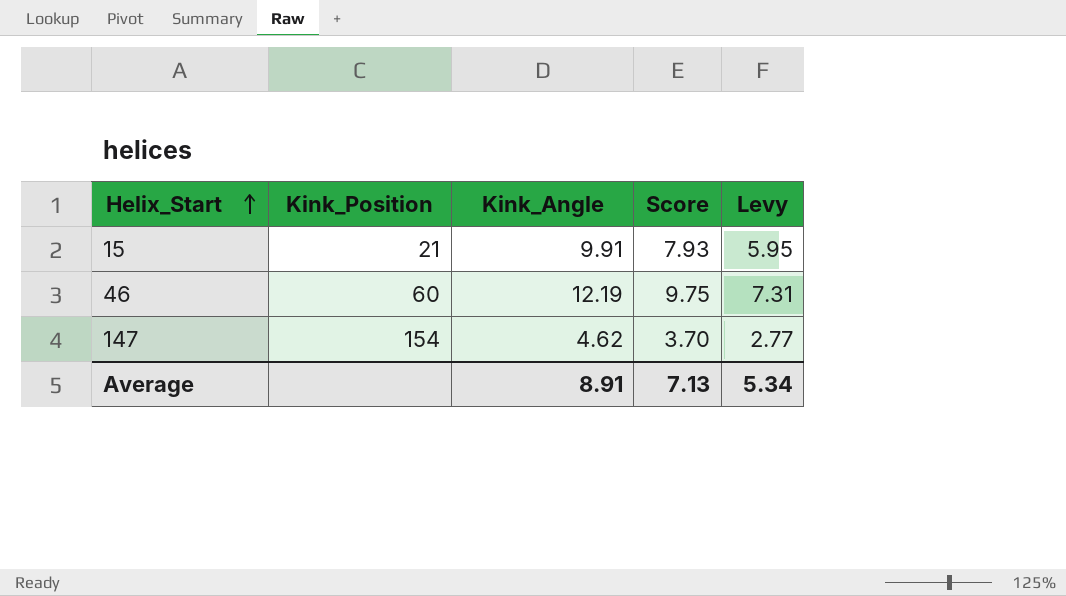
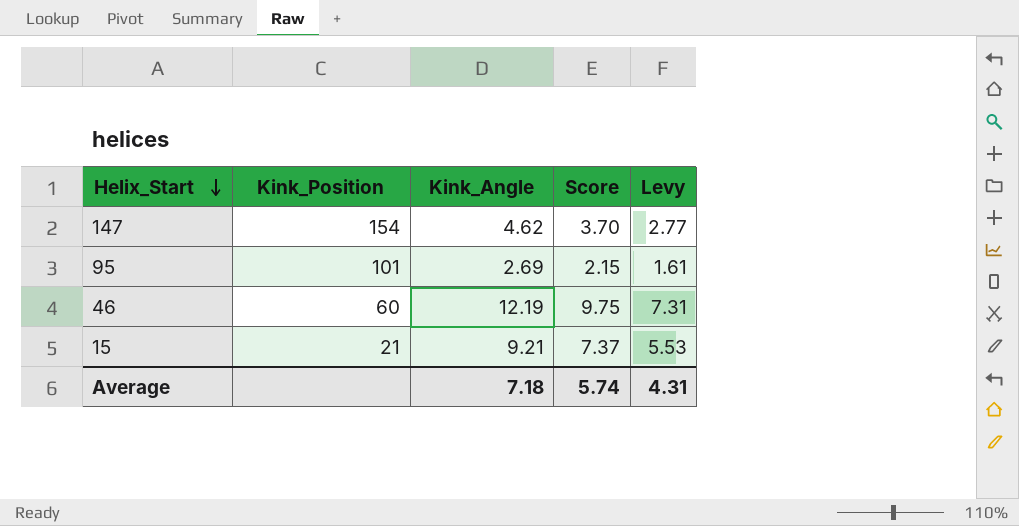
row order: Helix_Start ascending -> Helix_Start descending
row 95: none -> 101 | 2.69 | 2.15 | 1.61
15 | Kink_Angle: 9.91 -> 9.21
15 | Score: 7.93 -> 7.37
15 | Levy: 5.95 -> 5.53
Average | Kink_Angle: 8.91 -> 7.18
Average | Score: 7.13 -> 5.74
Average | Levy: 5.34 -> 4.31

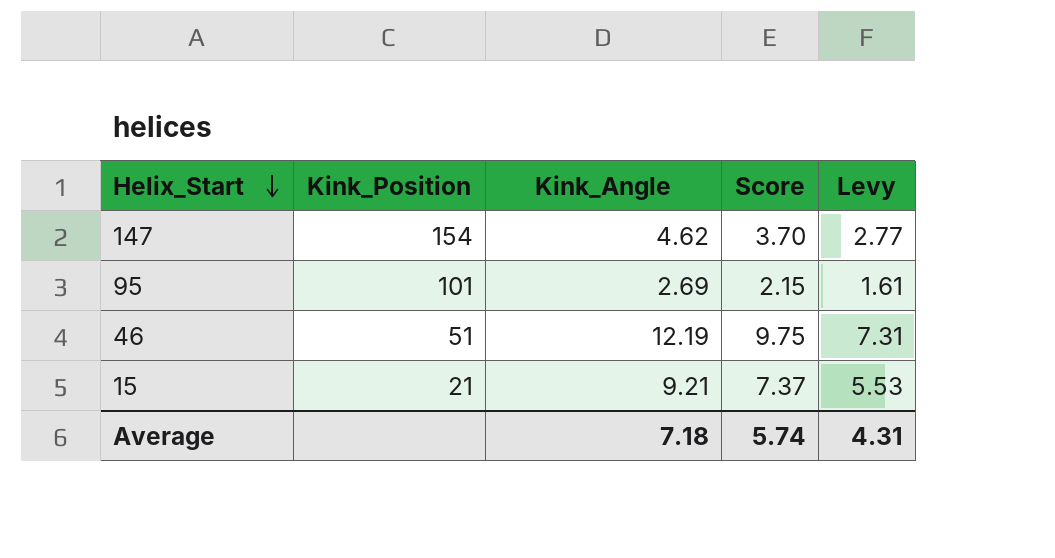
46 | Kink_Position: 60 -> 51

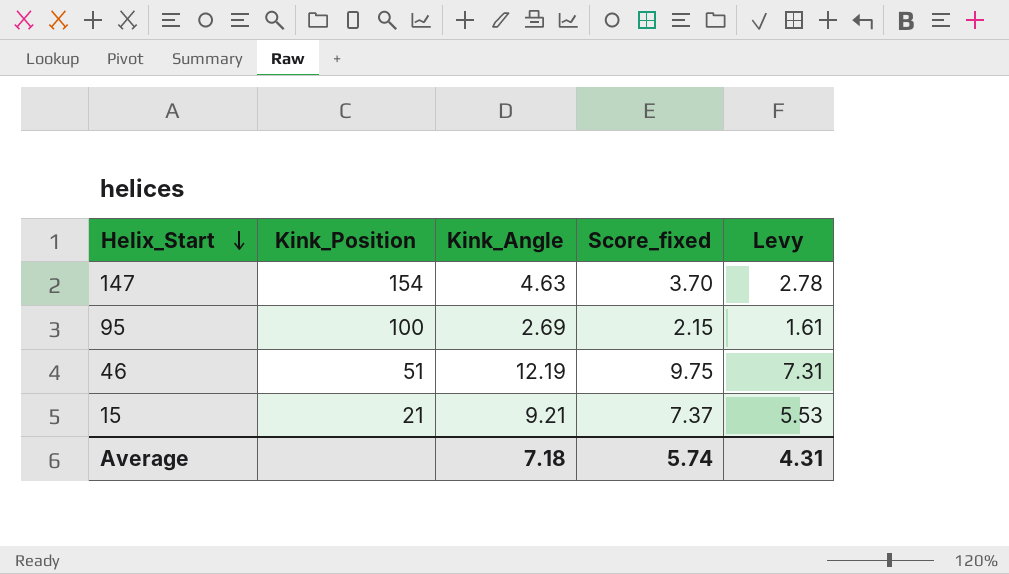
column name: Score -> Score_fixed
147 | Kink_Angle: 4.62 -> 4.63
147 | Levy: 2.77 -> 2.78
95 | Kink_Position: 101 -> 100

